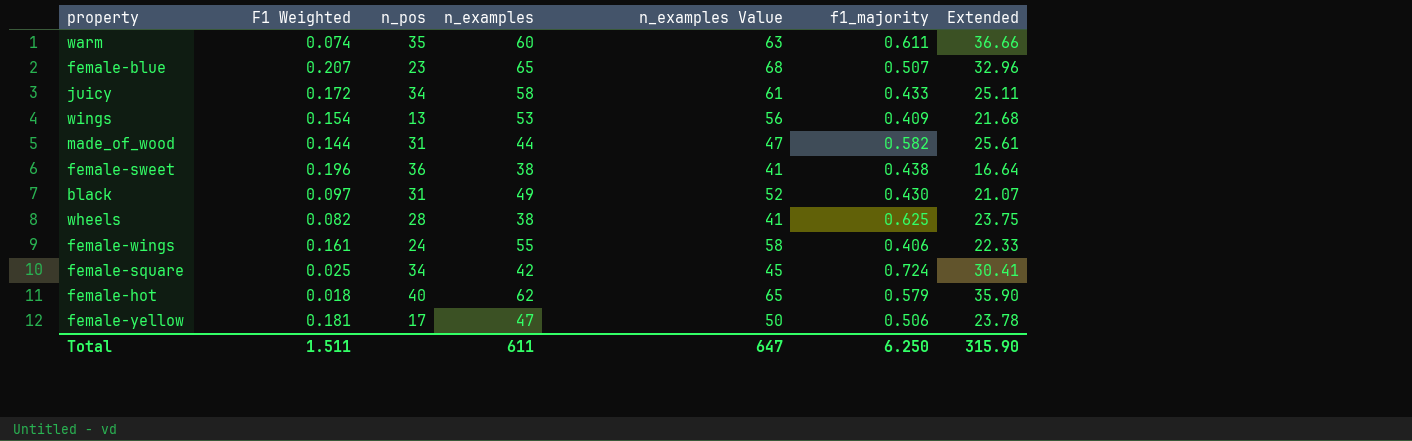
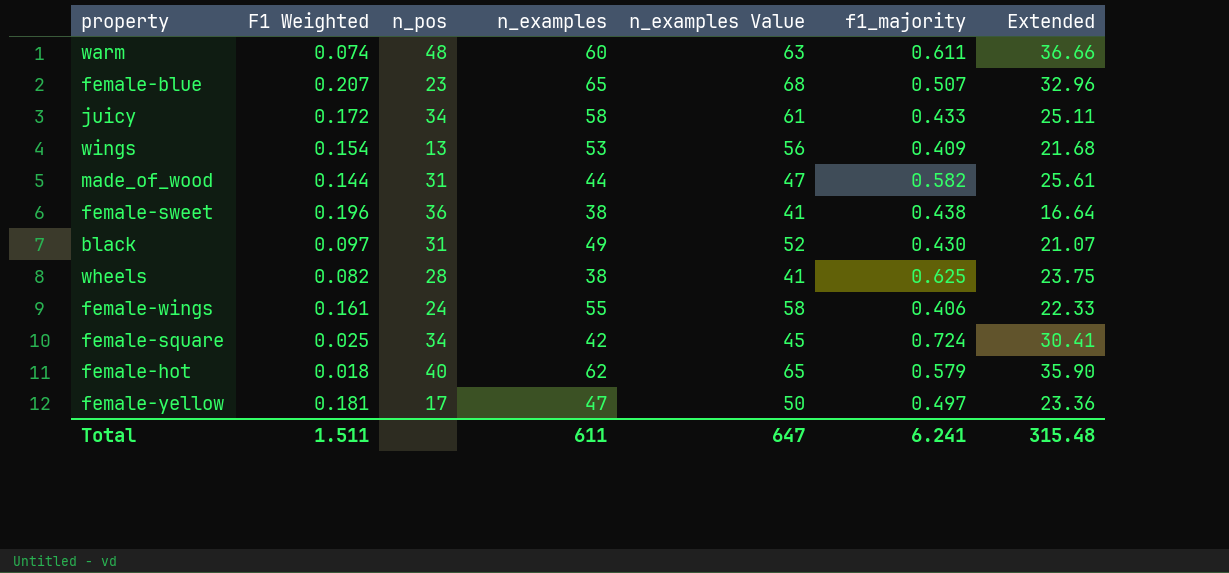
warm | n_pos: 35 -> 48
female-yellow | f1_majority: 0.506 -> 0.497
female-yellow | Extended: 23.78 -> 23.36
Total | f1_majority: 6.250 -> 6.241
Total | Extended: 315.90 -> 315.48

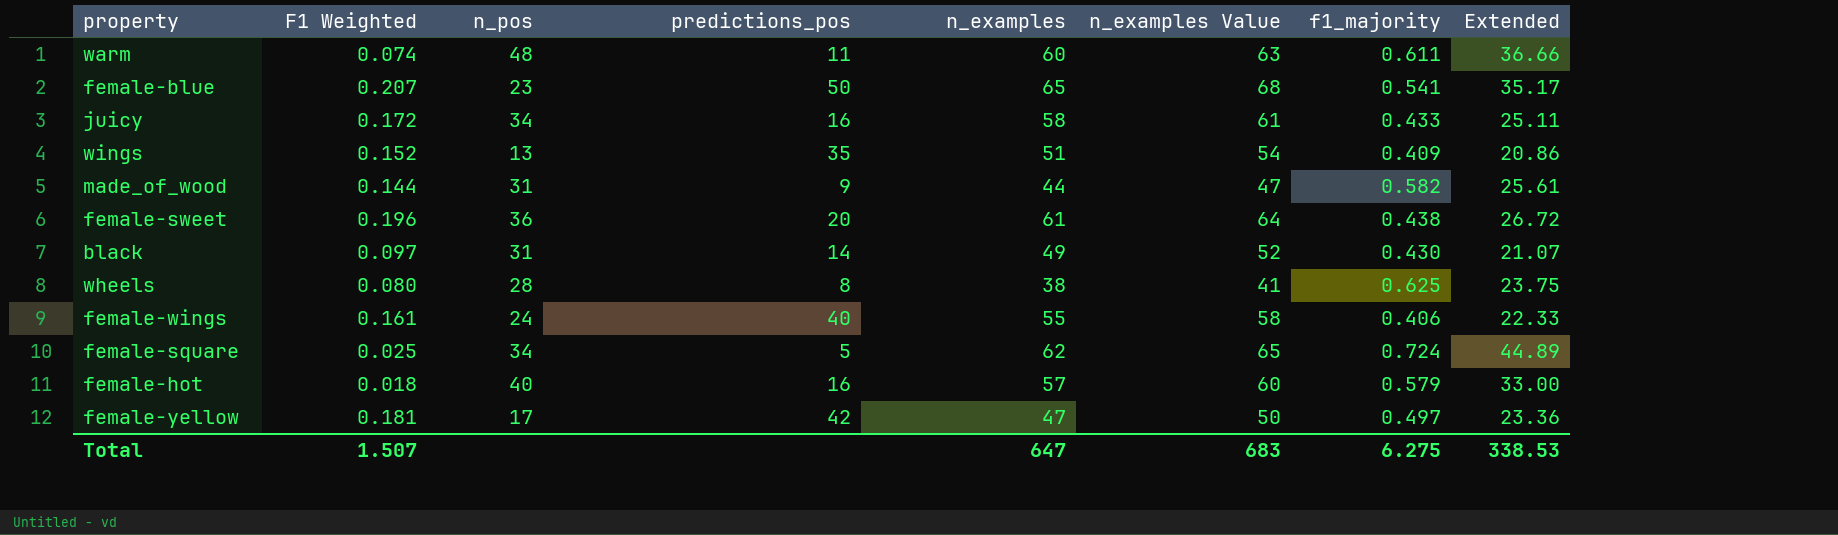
column predictions_pos | position: none -> 4
female-blue | f1_majority: 0.507 -> 0.541
female-blue | Extended: 32.96 -> 35.17
wings | F1 Weighted: 0.154 -> 0.152
wings | n_examples: 53 -> 51
wings | n_examples Value: 56 -> 54
wings | Extended: 21.68 -> 20.86
female-sweet | n_examples: 38 -> 61
female-sweet | n_examples Value: 41 -> 64
female-sweet | Extended: 16.64 -> 26.72
wheels | F1 Weighted: 0.082 -> 0.080
female-square | n_examples: 42 -> 62
female-square | n_examples Value: 45 -> 65
female-square | Extended: 30.41 -> 44.89
female-hot | n_examples: 62 -> 57
female-hot | n_examples Value: 65 -> 60
female-hot | Extended: 35.90 -> 33.00
Total | F1 Weighted: 1.511 -> 1.507
Total | n_examples: 611 -> 647
Total | n_examples Value: 647 -> 683
Total | f1_majority: 6.241 -> 6.275
Total | Extended: 315.48 -> 338.53

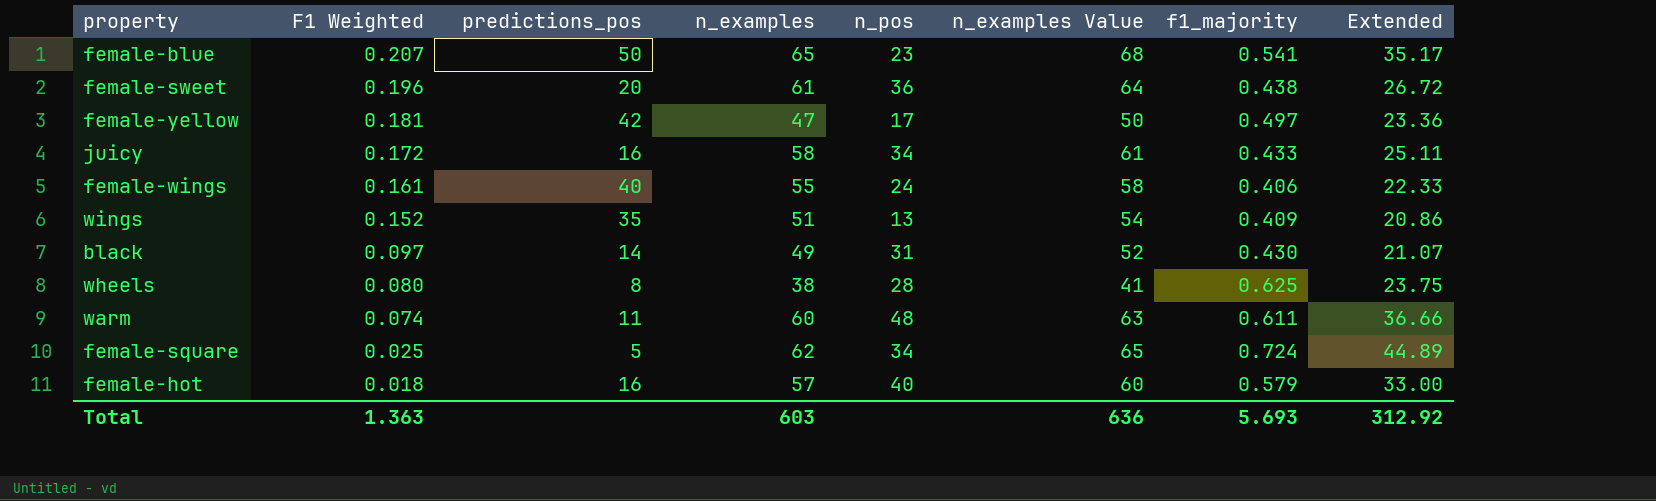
row order: none -> F1 Weighted descending
column n_pos | position: 3 -> 5
row made_of_wood: 0.144 | 31 | 9 | 44 | 47 | 0.582 | 25.61 -> none
Total | F1 Weighted: 1.507 -> 1.363
Total | n_examples: 647 -> 603
Total | n_examples Value: 683 -> 636
Total | f1_majority: 6.275 -> 5.693
Total | Extended: 338.53 -> 312.92

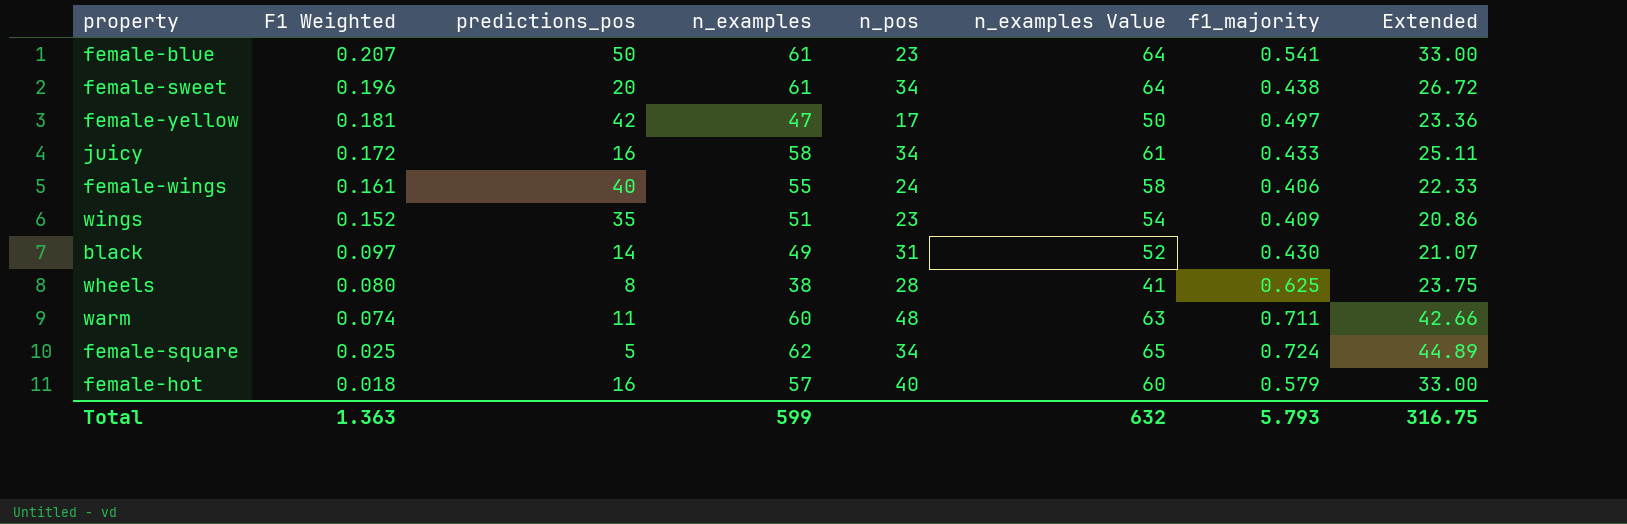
female-blue | n_examples: 65 -> 61
female-blue | n_examples Value: 68 -> 64
female-blue | Extended: 35.17 -> 33.00
female-sweet | n_pos: 36 -> 34
wings | n_pos: 13 -> 23
warm | f1_majority: 0.611 -> 0.711
warm | Extended: 36.66 -> 42.66
Total | n_examples: 603 -> 599
Total | n_examples Value: 636 -> 632
Total | f1_majority: 5.693 -> 5.793
Total | Extended: 312.92 -> 316.75

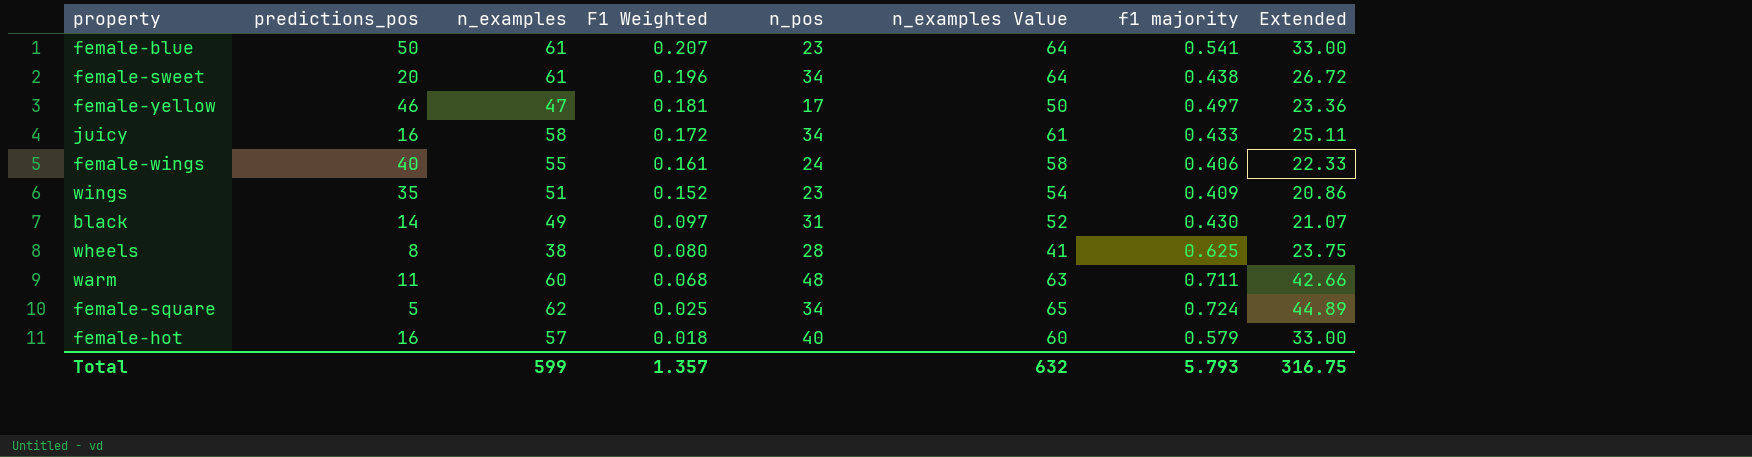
column F1 Weighted | position: 2 -> 4
column name: f1_majority -> f1 majority
female-yellow | predictions_pos: 42 -> 46
warm | F1 Weighted: 0.074 -> 0.068
Total | F1 Weighted: 1.363 -> 1.357

